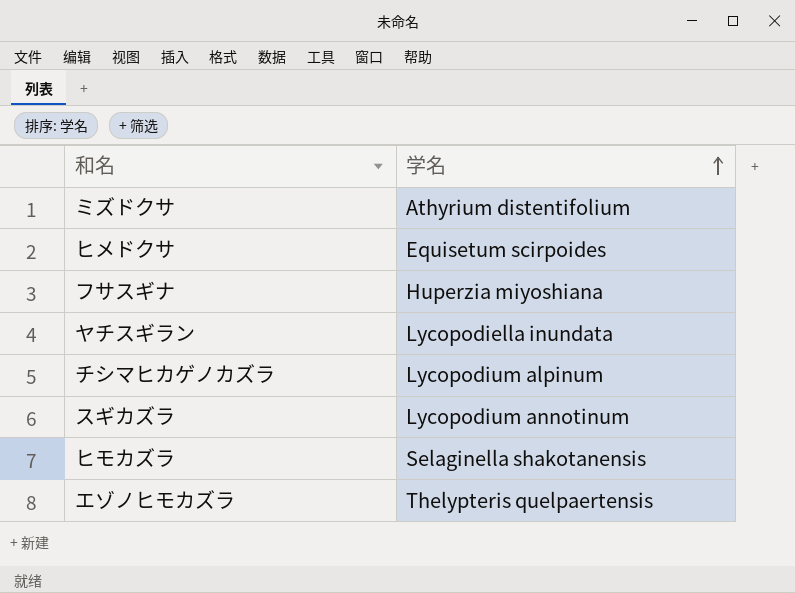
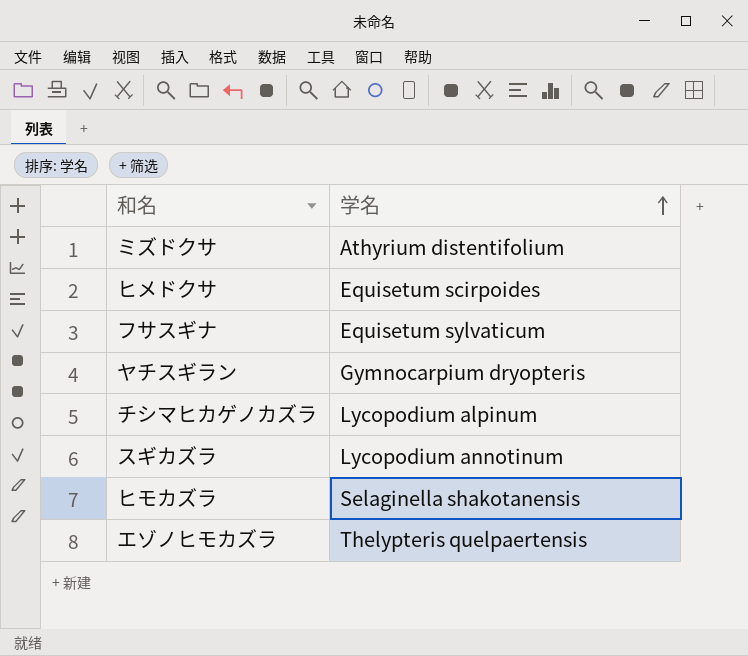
フサスギナ | 学名: Huperzia miyoshiana -> Equisetum sylvaticum
ヤチスギラン | 学名: Lycopodiella inundata -> Gymnocarpium dryopteris

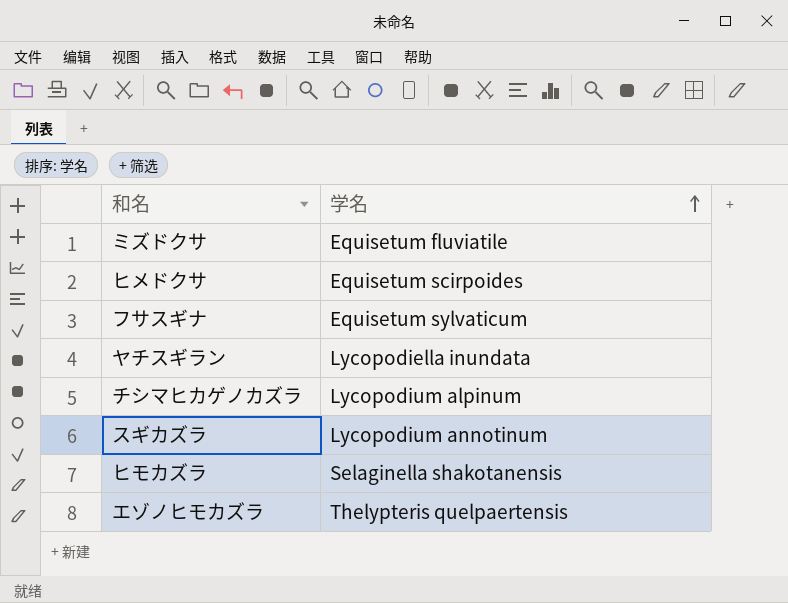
ミズドクサ | 学名: Athyrium distentifolium -> Equisetum fluviatile
ヤチスギラン | 学名: Gymnocarpium dryopteris -> Lycopodiella inundata

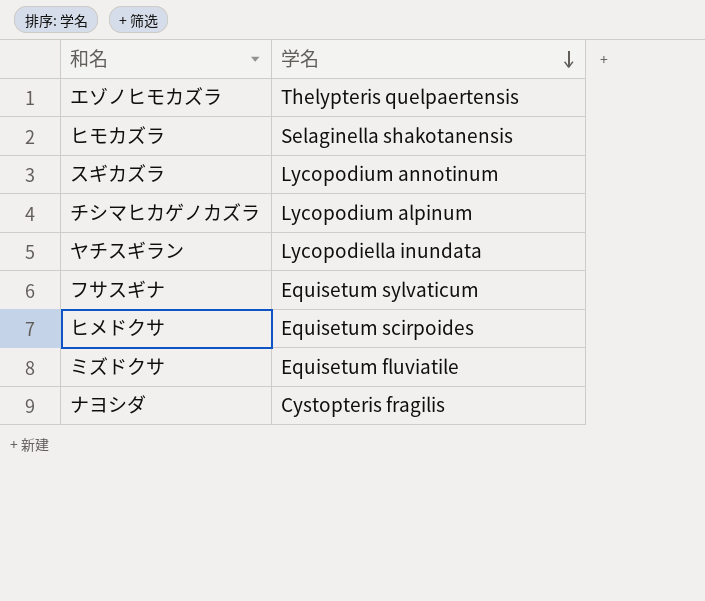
row order: 学名 ascending -> 学名 descending
row ナヨシダ: none -> Cystopteris fragilis

